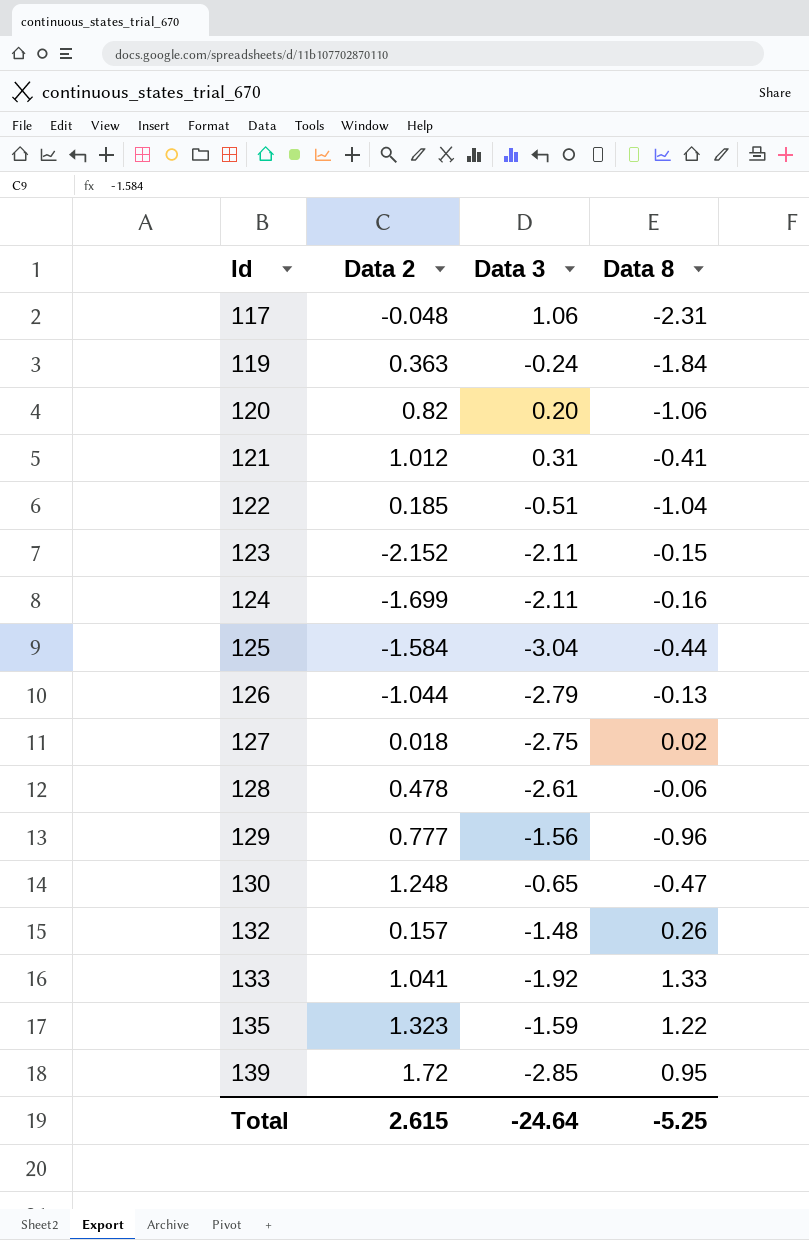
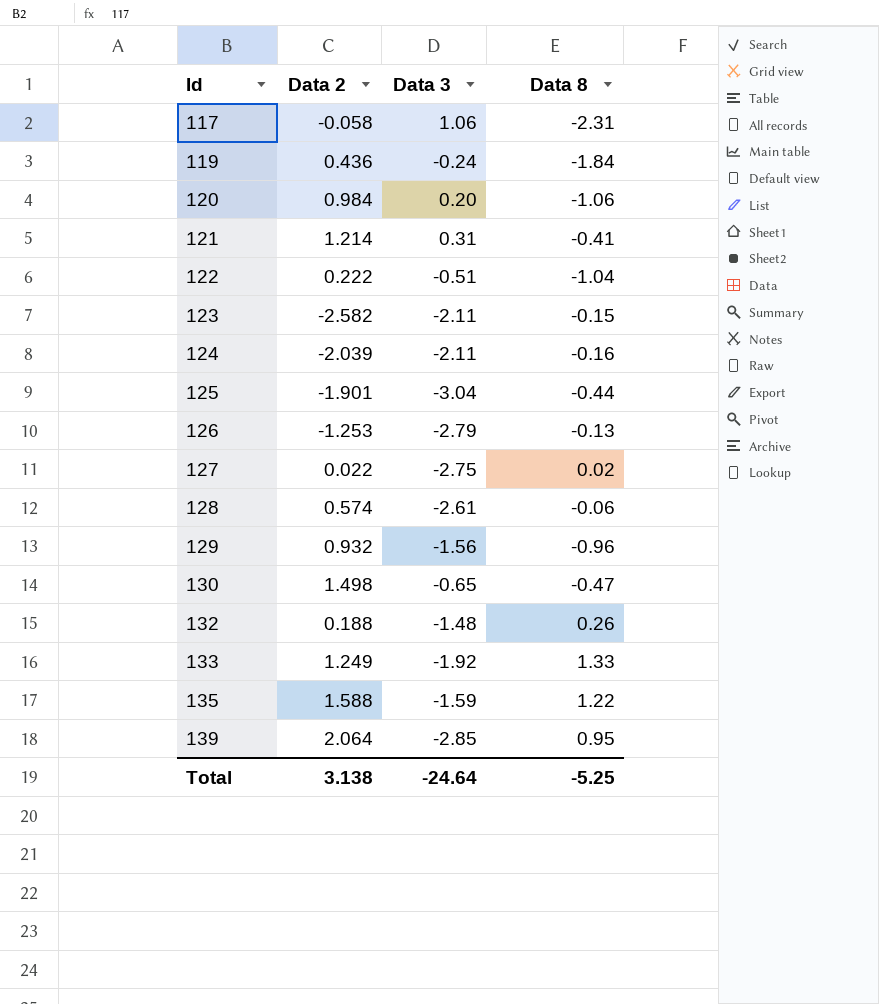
117 | Data 2: -0.048 -> -0.058
119 | Data 2: 0.363 -> 0.436
120 | Data 2: 0.82 -> 0.984
121 | Data 2: 1.012 -> 1.214
122 | Data 2: 0.185 -> 0.222
123 | Data 2: -2.152 -> -2.582
124 | Data 2: -1.699 -> -2.039
125 | Data 2: -1.584 -> -1.901
126 | Data 2: -1.044 -> -1.253
127 | Data 2: 0.018 -> 0.022
128 | Data 2: 0.478 -> 0.574
129 | Data 2: 0.777 -> 0.932
130 | Data 2: 1.248 -> 1.498
132 | Data 2: 0.157 -> 0.188
133 | Data 2: 1.041 -> 1.249
135 | Data 2: 1.323 -> 1.588
139 | Data 2: 1.72 -> 2.064
Total | Data 2: 2.615 -> 3.138

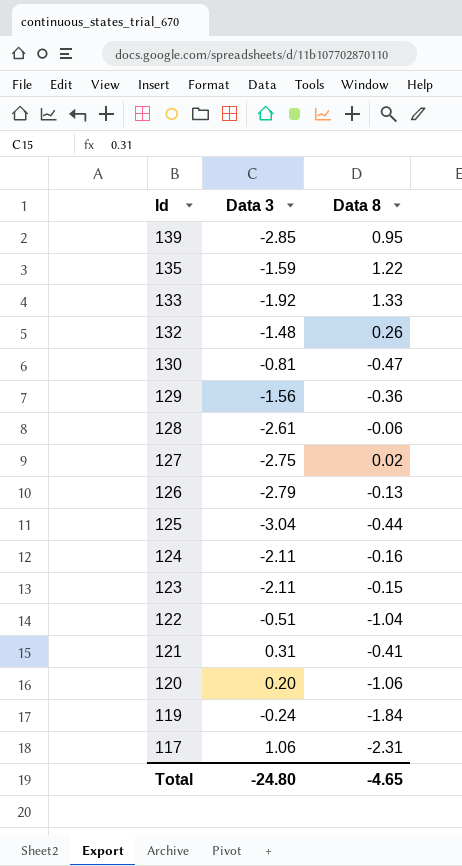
row order: Id ascending -> Id descending
column Data 2 | position: 2 -> none
130 | Data 3: -0.65 -> -0.81
129 | Data 8: -0.96 -> -0.36
Total | Data 3: -24.64 -> -24.80
Total | Data 8: -5.25 -> -4.65

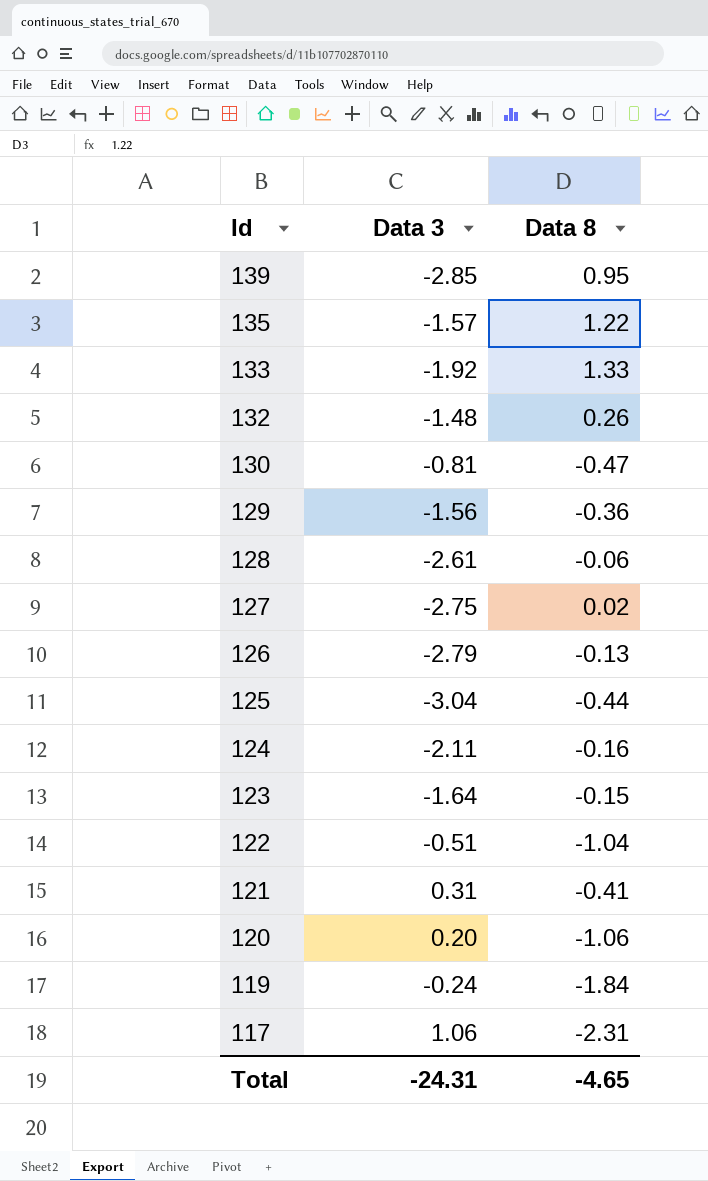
135 | Data 3: -1.59 -> -1.57
123 | Data 3: -2.11 -> -1.64
Total | Data 3: -24.80 -> -24.31

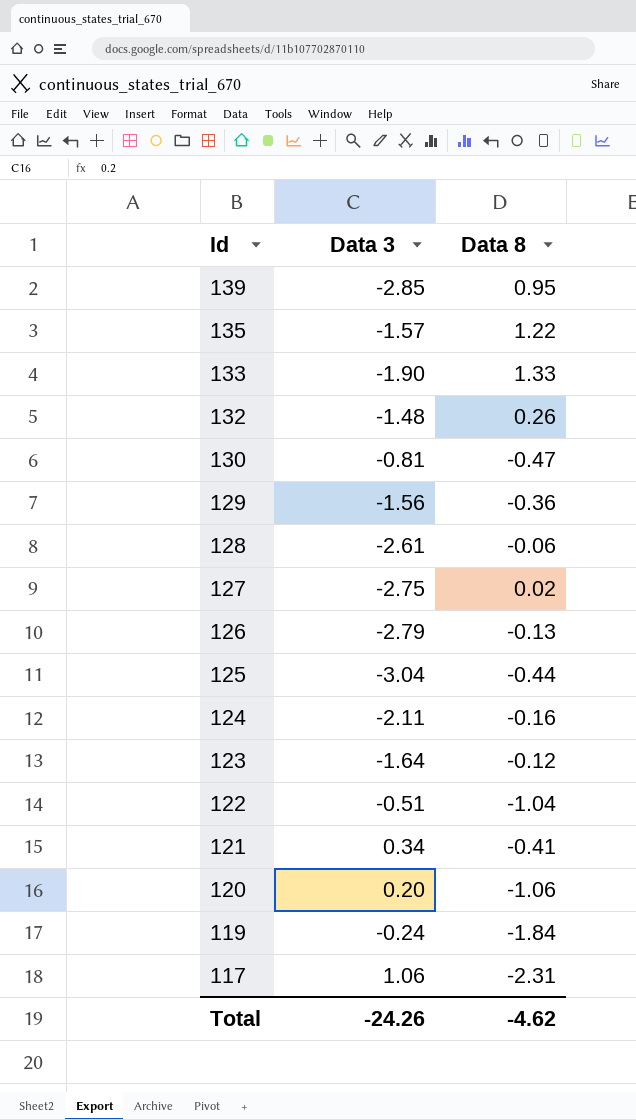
133 | Data 3: -1.92 -> -1.90
123 | Data 8: -0.15 -> -0.12
121 | Data 3: 0.31 -> 0.34
Total | Data 3: -24.31 -> -24.26
Total | Data 8: -4.65 -> -4.62

